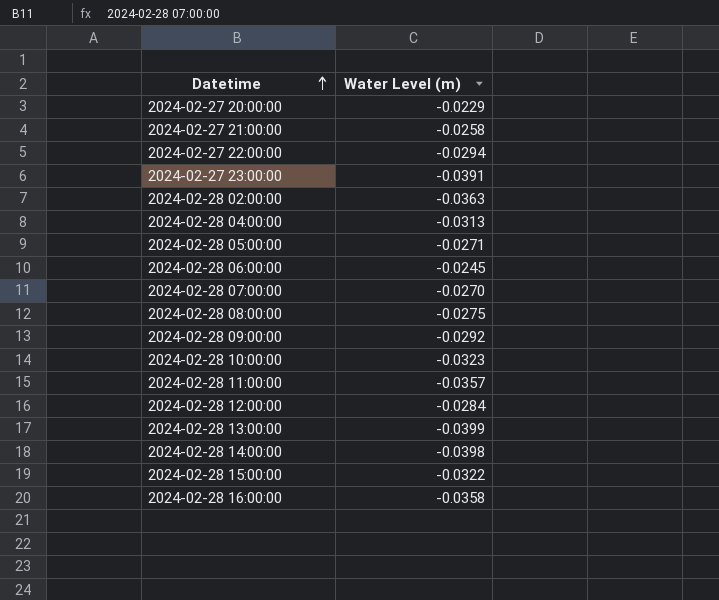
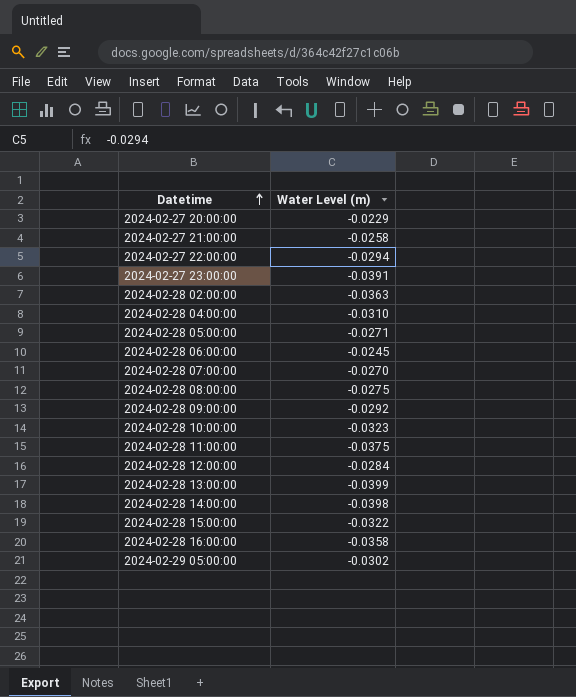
2024-02-28 04:00:00 | Water Level (m): -0.0313 -> -0.0310
2024-02-28 11:00:00 | Water Level (m): -0.0357 -> -0.0375
row 2024-02-29 05:00:00: none -> -0.0302

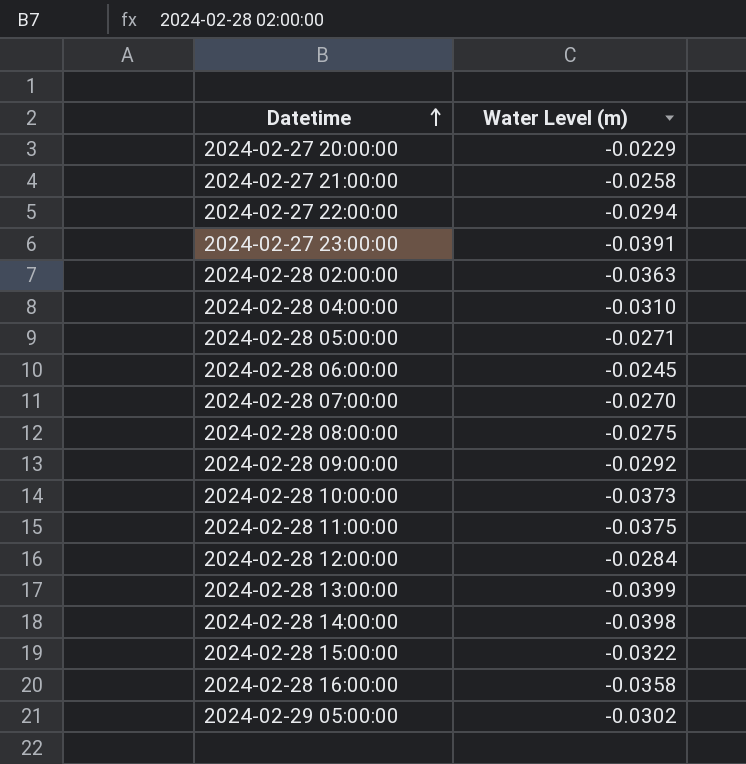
2024-02-28 10:00:00 | Water Level (m): -0.0323 -> -0.0373

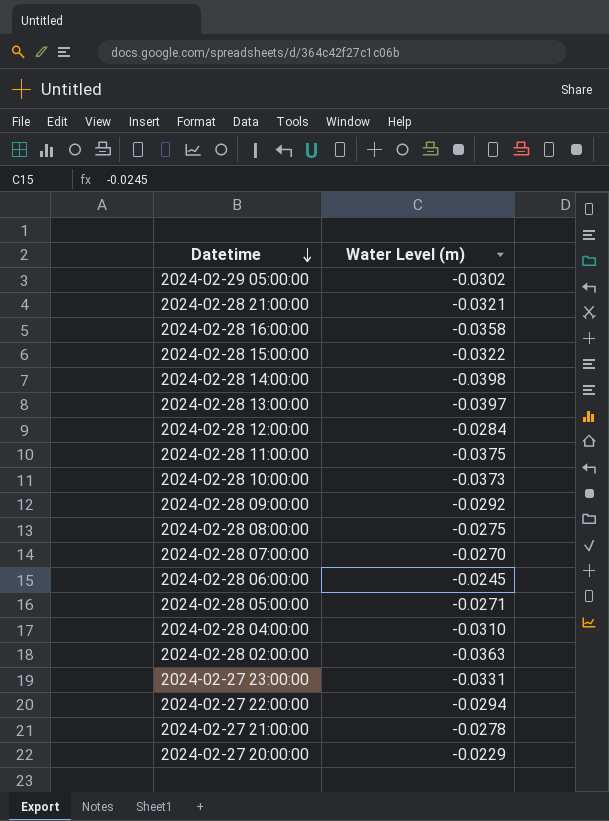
row order: Datetime ascending -> Datetime descending
row 2024-02-28 21:00:00: none -> -0.0321
2024-02-28 13:00:00 | Water Level (m): -0.0399 -> -0.0397
2024-02-27 23:00:00 | Water Level (m): -0.0391 -> -0.0331
2024-02-27 21:00:00 | Water Level (m): -0.0258 -> -0.0278

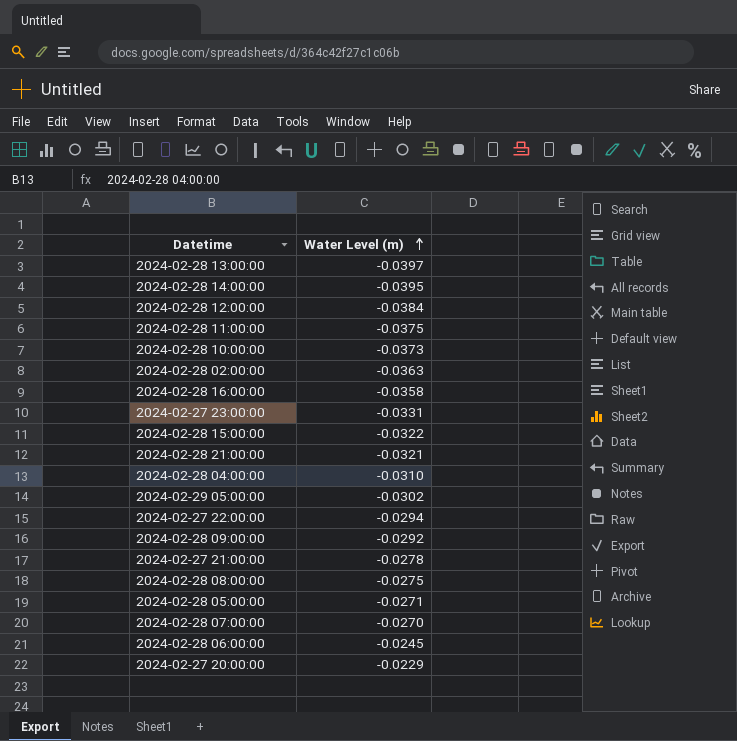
row order: Datetime descending -> Water Level (m) ascending
2024-02-28 14:00:00 | Water Level (m): -0.0398 -> -0.0395
2024-02-28 12:00:00 | Water Level (m): -0.0284 -> -0.0384

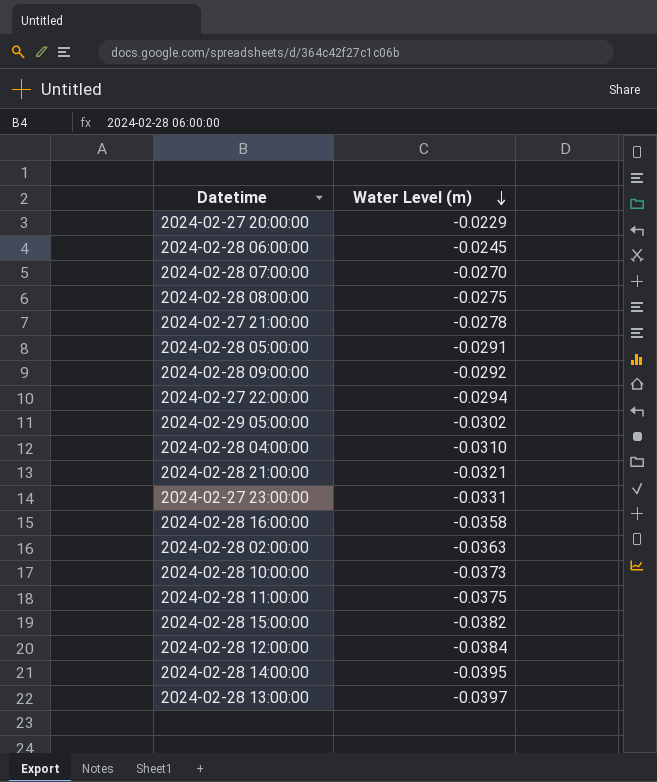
row order: Water Level (m) ascending -> Water Level (m) descending
2024-02-28 05:00:00 | Water Level (m): -0.0271 -> -0.0291
2024-02-28 15:00:00 | Water Level (m): -0.0322 -> -0.0382

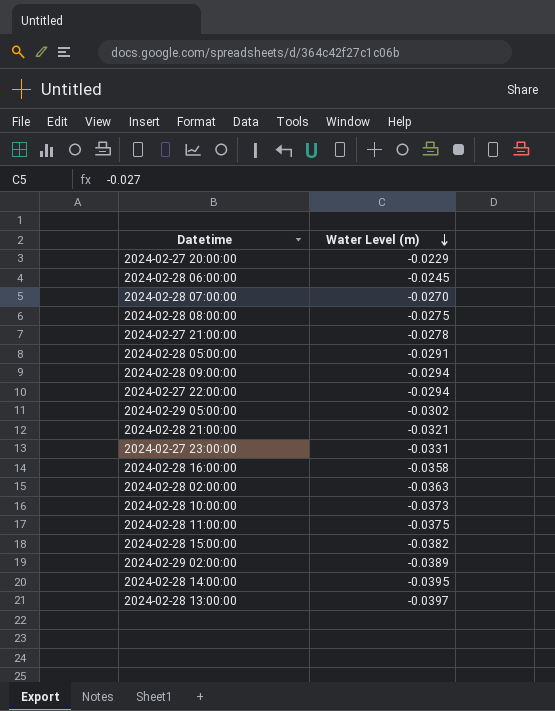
row 2024-02-28 04:00:00: -0.0310 -> none
row 2024-02-28 12:00:00: -0.0384 -> none
2024-02-28 09:00:00 | Water Level (m): -0.0292 -> -0.0294
row 2024-02-29 02:00:00: none -> -0.0389

